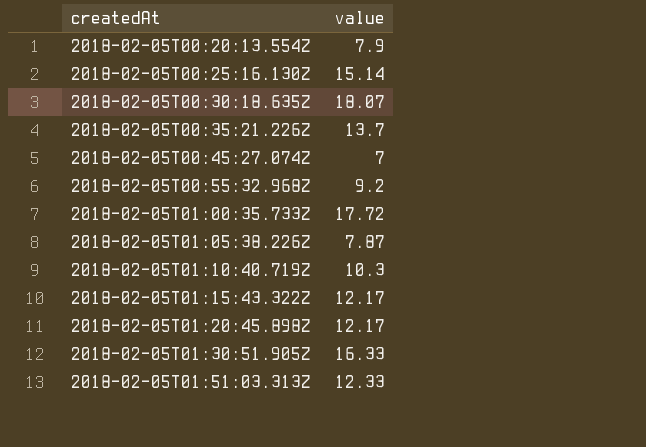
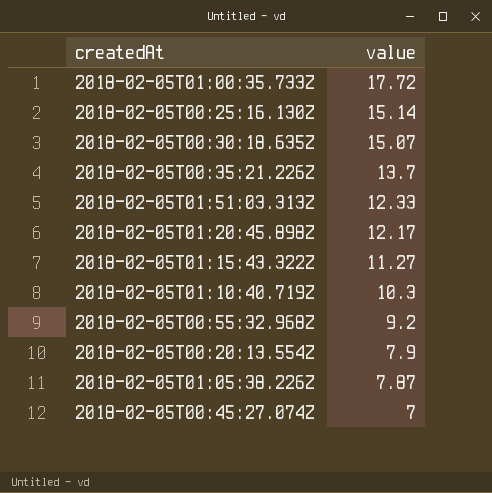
row order: createdAt ascending -> value descending
row 2018-02-05T01:30:51.905Z: 16.33 -> none
2018-02-05T00:30:18.635Z | value: 18.07 -> 15.07
2018-02-05T01:15:43.322Z | value: 12.17 -> 11.27

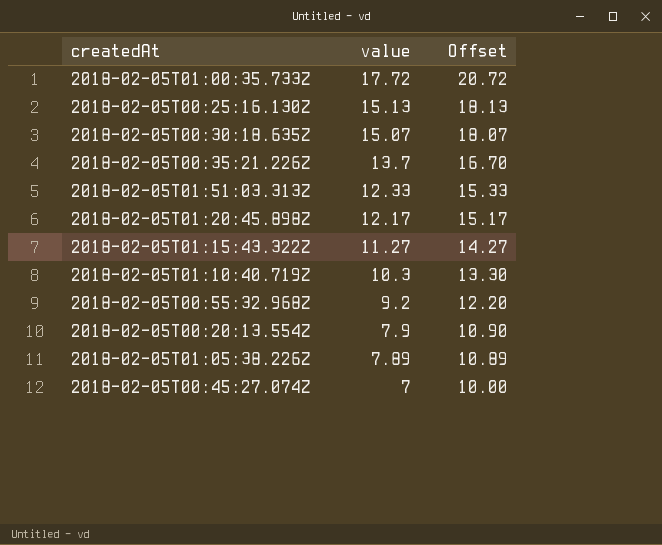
column Offset | formula: none -> [value] + 3
2018-02-05T00:25:16.130Z | value: 15.14 -> 15.13
2018-02-05T01:05:38.226Z | value: 7.87 -> 7.89

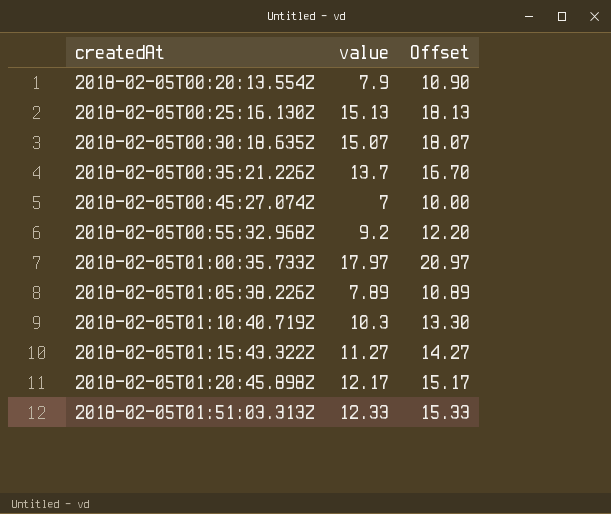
row order: value descending -> createdAt ascending
2018-02-05T01:00:35.733Z | value: 17.72 -> 17.97
2018-02-05T01:00:35.733Z | Offset: 20.72 -> 20.97

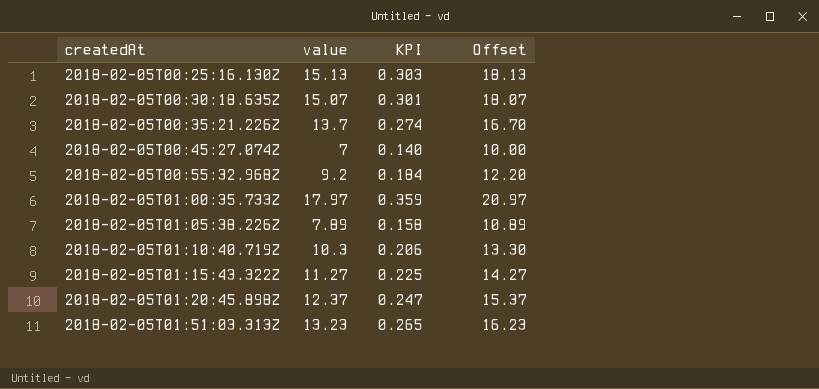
column KPI | formula: none -> [value] * 0.02
row 2018-02-05T00:20:13.554Z: 7.9 | 10.90 -> none
2018-02-05T01:20:45.898Z | value: 12.17 -> 12.37
2018-02-05T01:20:45.898Z | Offset: 15.17 -> 15.37
2018-02-05T01:51:03.313Z | value: 12.33 -> 13.23
2018-02-05T01:51:03.313Z | Offset: 15.33 -> 16.23

